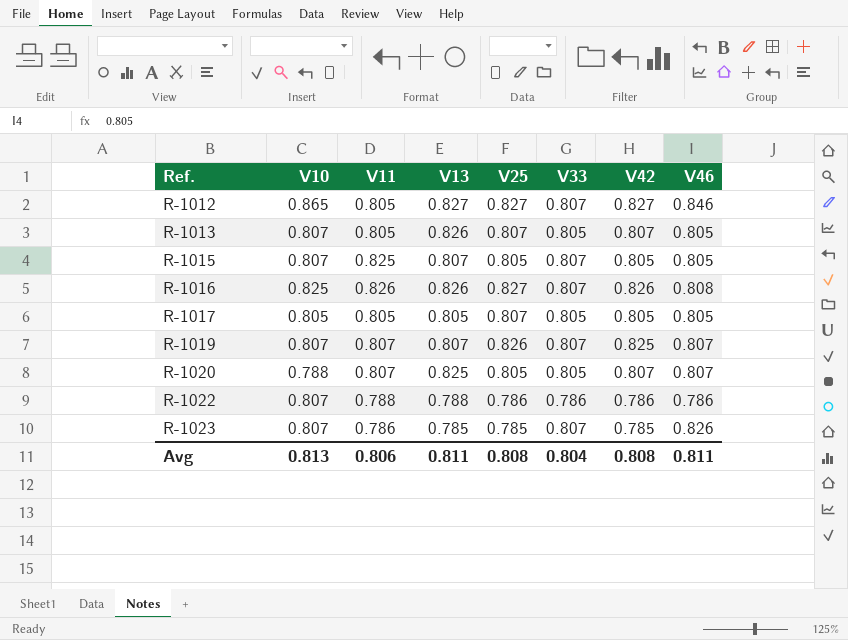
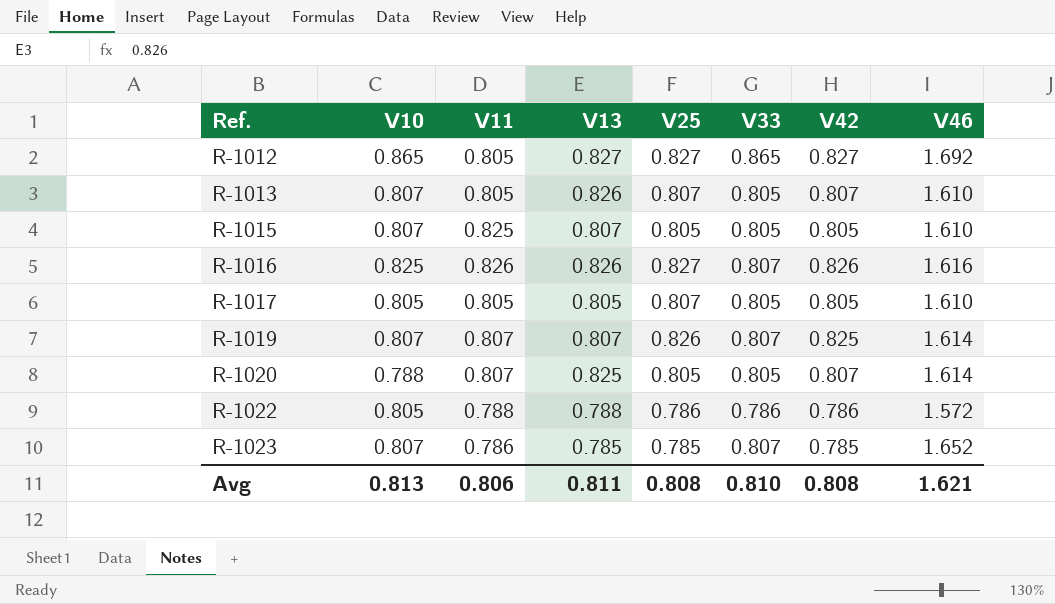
R-1012 | V33: 0.807 -> 0.865
R-1012 | V46: 0.846 -> 1.692
R-1013 | V46: 0.805 -> 1.610
R-1015 | V33: 0.807 -> 0.805
R-1015 | V46: 0.805 -> 1.610
R-1016 | V46: 0.808 -> 1.616
R-1017 | V46: 0.805 -> 1.610
R-1019 | V46: 0.807 -> 1.614
R-1020 | V46: 0.807 -> 1.614
R-1022 | V10: 0.807 -> 0.805
R-1022 | V46: 0.786 -> 1.572
R-1023 | V46: 0.826 -> 1.652
Avg | V33: 0.804 -> 0.810
Avg | V46: 0.811 -> 1.621

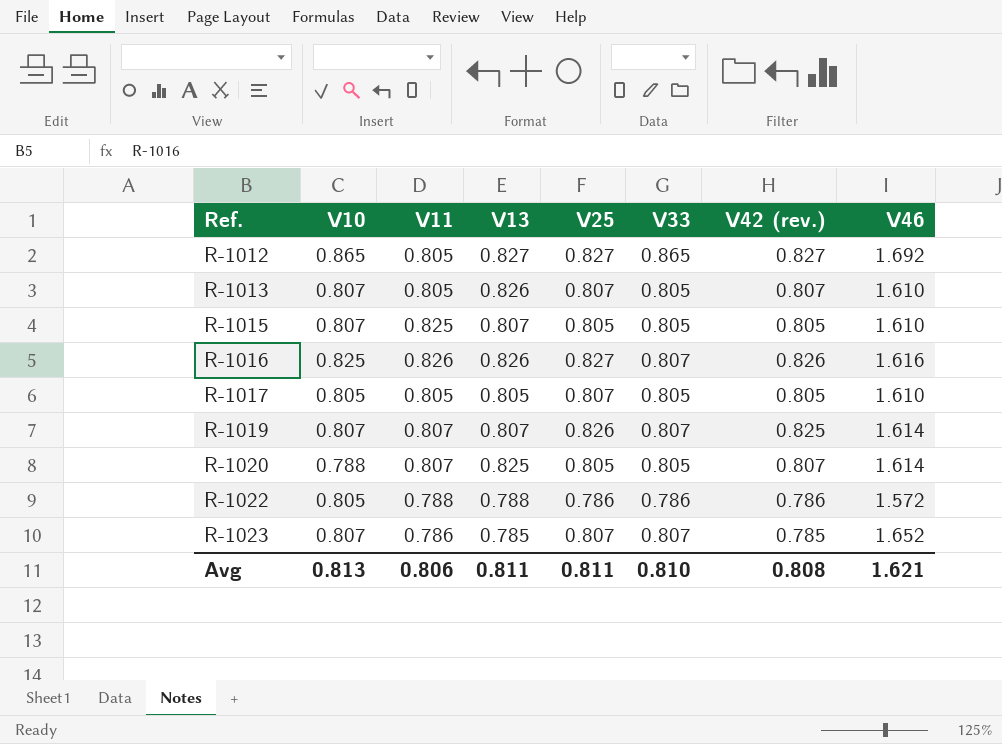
column name: V42 -> V42 (rev.)
R-1023 | V25: 0.785 -> 0.807
Avg | V25: 0.808 -> 0.811

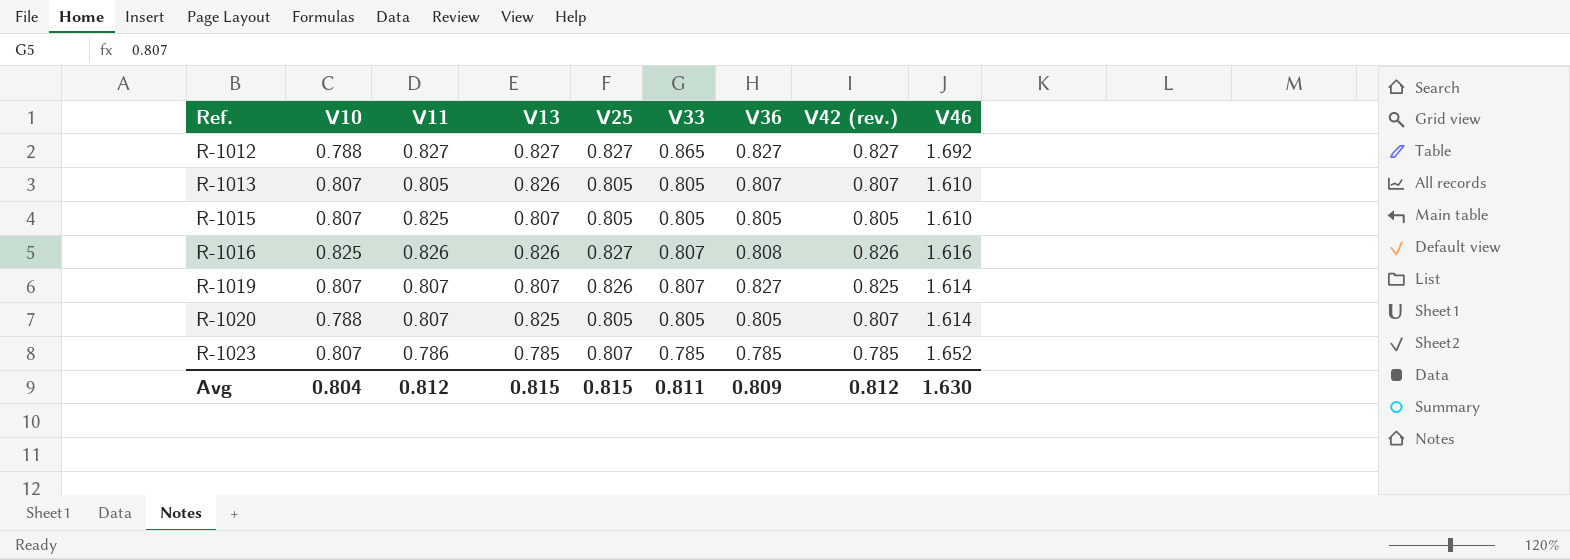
column V36 | position: none -> 7
row R-1017: 0.805 | 0.805 | 0.805 | 0.807 | 0.805 | 0.805 | 1.610 -> none
row R-1022: 0.805 | 0.788 | 0.788 | 0.786 | 0.786 | 0.786 | 1.572 -> none
R-1012 | V10: 0.865 -> 0.788
R-1012 | V11: 0.805 -> 0.827
R-1013 | V25: 0.807 -> 0.805
R-1023 | V33: 0.807 -> 0.785
Avg | V10: 0.813 -> 0.804
Avg | V11: 0.806 -> 0.812
Avg | V13: 0.811 -> 0.815
Avg | V25: 0.811 -> 0.815
Avg | V33: 0.810 -> 0.811
Avg | V42 (rev.): 0.808 -> 0.812
Avg | V46: 1.621 -> 1.630

